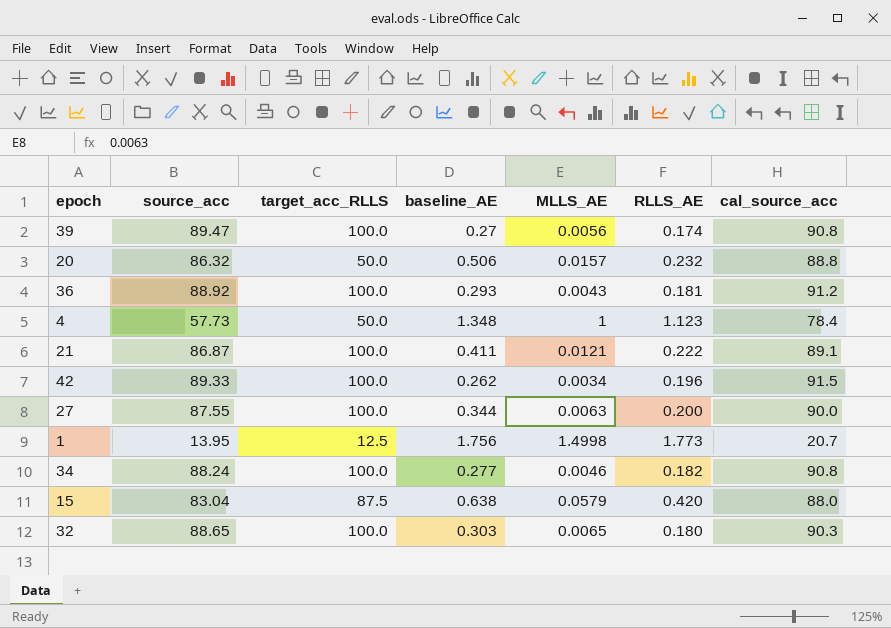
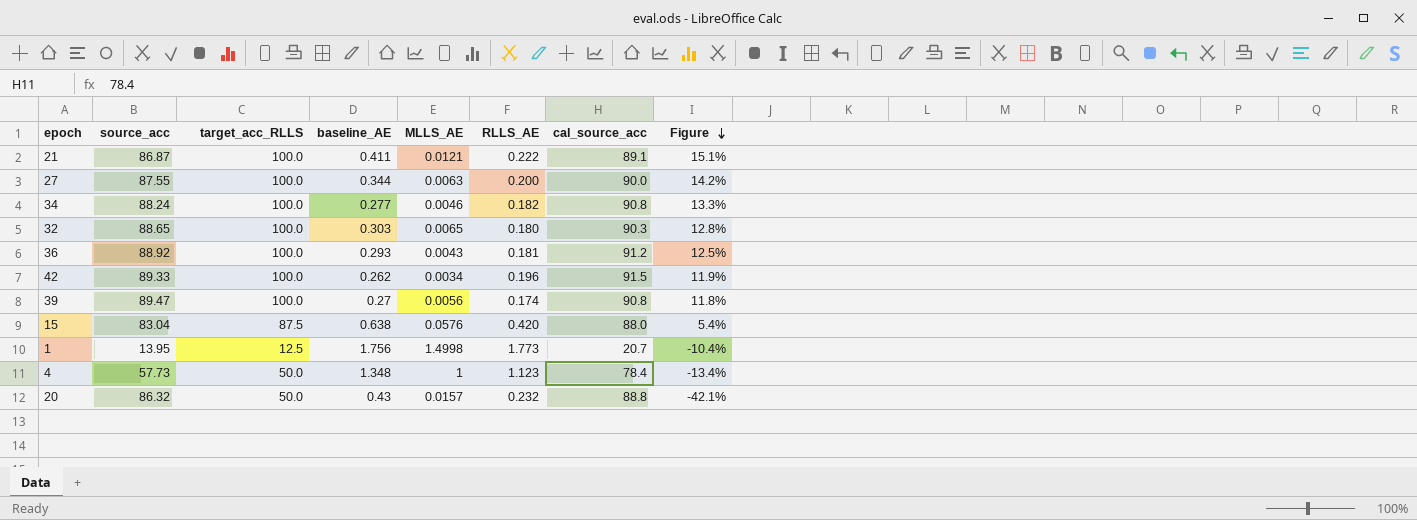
row order: none -> Figure descending
column Figure | formula: none -> ([target_acc_RLLS] - [source_acc]) / [source_acc]
15 | MLLS_AE: 0.0579 -> 0.0576
20 | baseline_AE: 0.506 -> 0.43

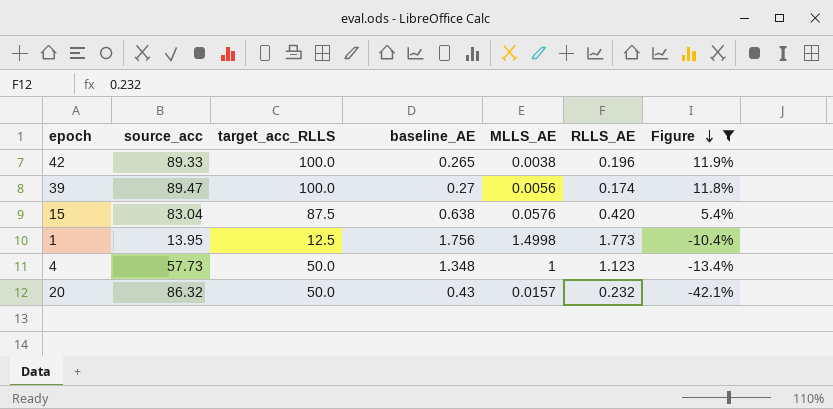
filter: none -> Figure <= 11.9%
column cal_source_acc | position: 7 -> none
42 | baseline_AE: 0.262 -> 0.265
42 | MLLS_AE: 0.0034 -> 0.0038

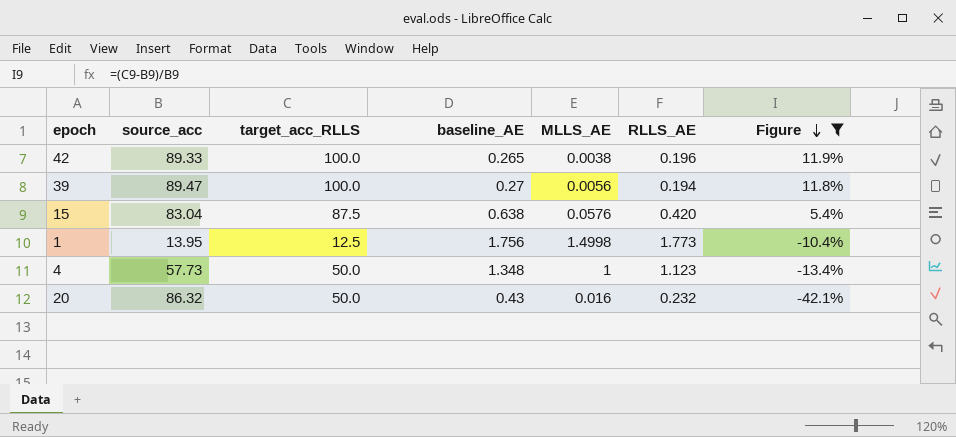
39 | RLLS_AE: 0.174 -> 0.194
20 | MLLS_AE: 0.0157 -> 0.016

